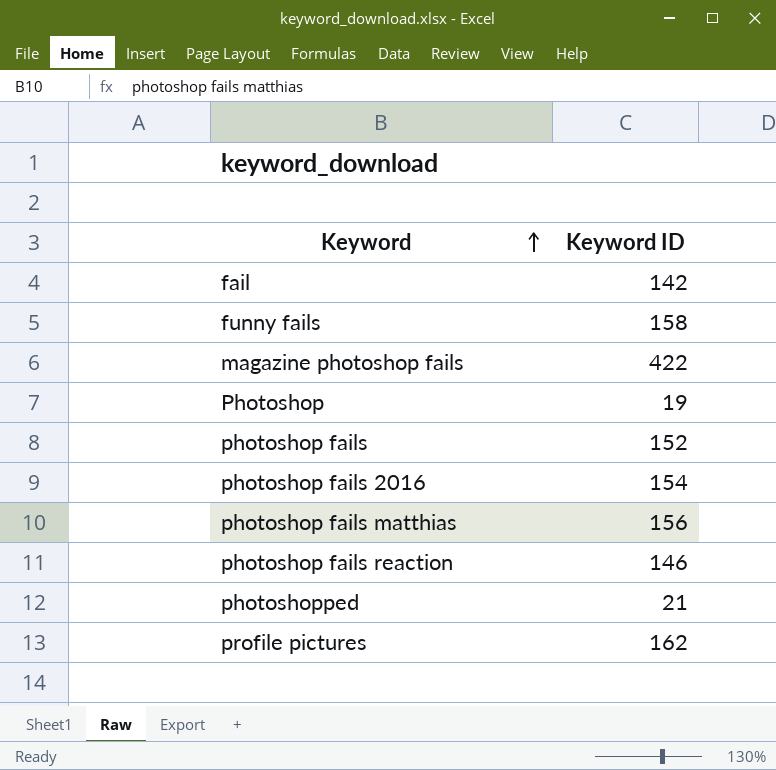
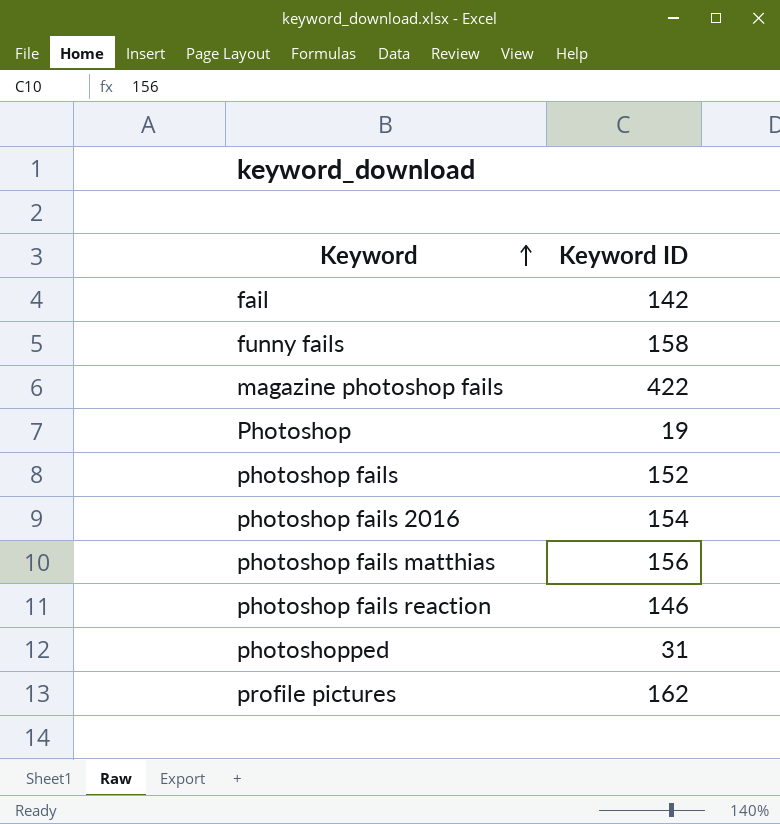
photoshopped | Keyword ID: 21 -> 31

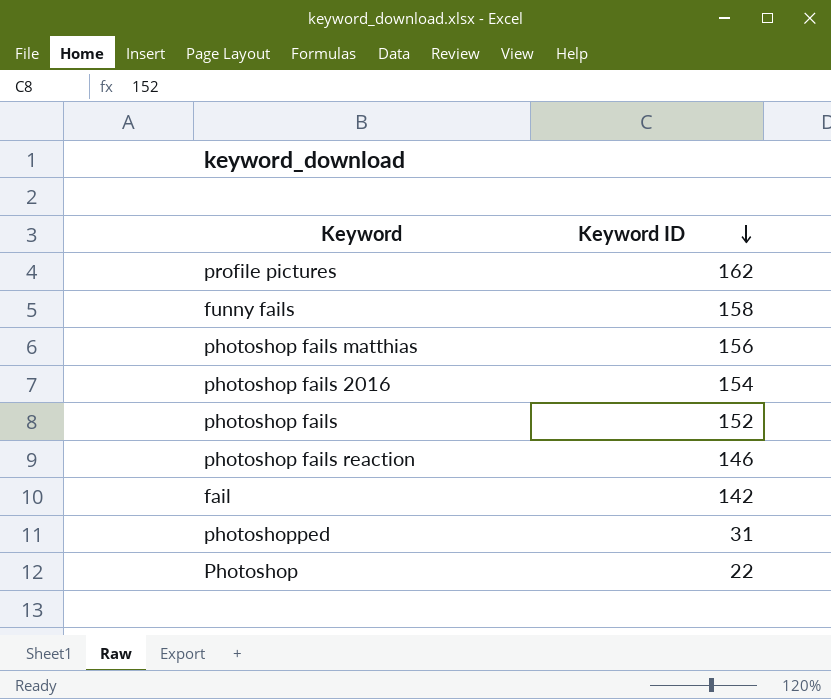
row order: Keyword ascending -> Keyword ID descending
row magazine photoshop fails: 422 -> none
Photoshop | Keyword ID: 19 -> 22

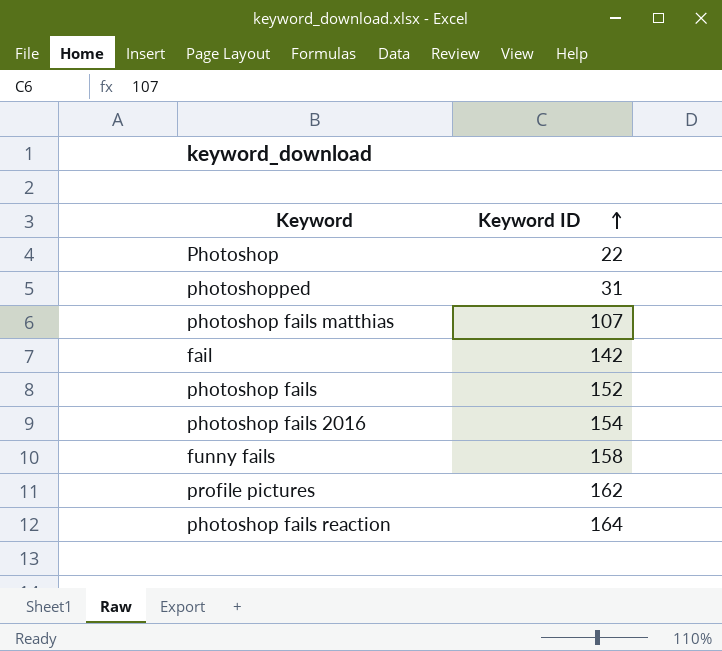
row order: Keyword ID descending -> Keyword ID ascending
photoshop fails matthias | Keyword ID: 156 -> 107
photoshop fails reaction | Keyword ID: 146 -> 164

